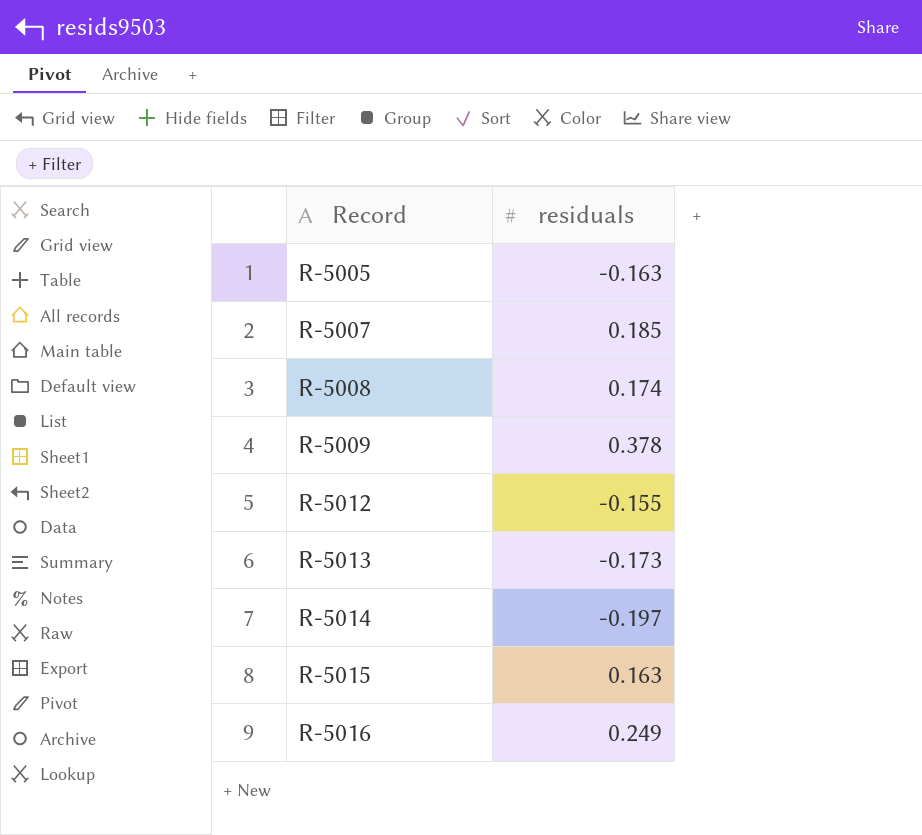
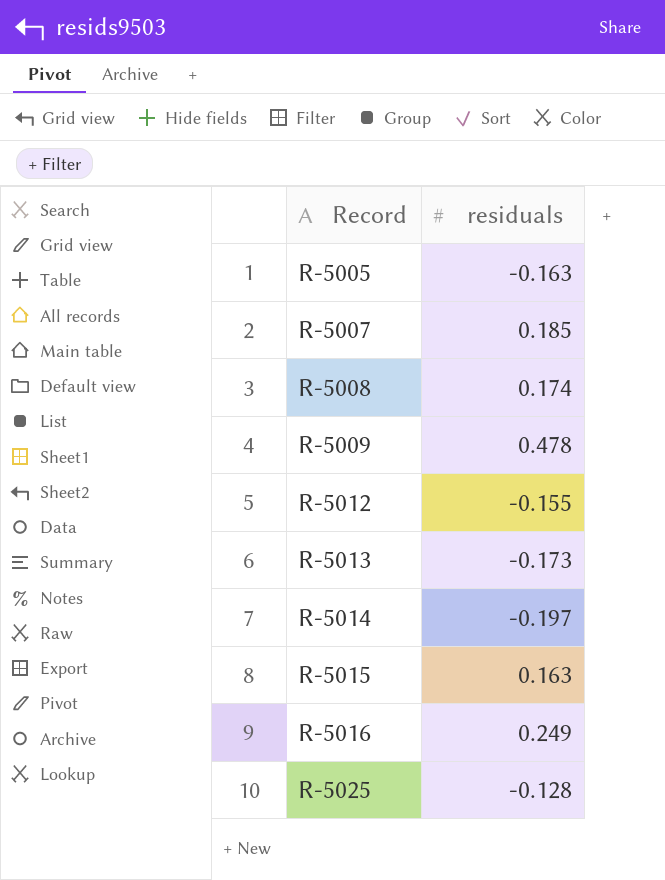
R-5009 | residuals: 0.378 -> 0.478
row R-5025: none -> -0.128

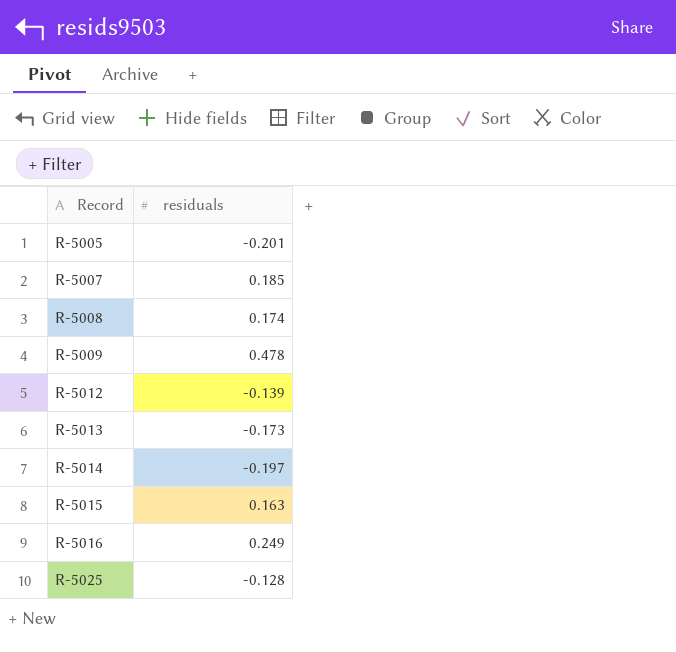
R-5005 | residuals: -0.163 -> -0.201
R-5012 | residuals: -0.155 -> -0.139

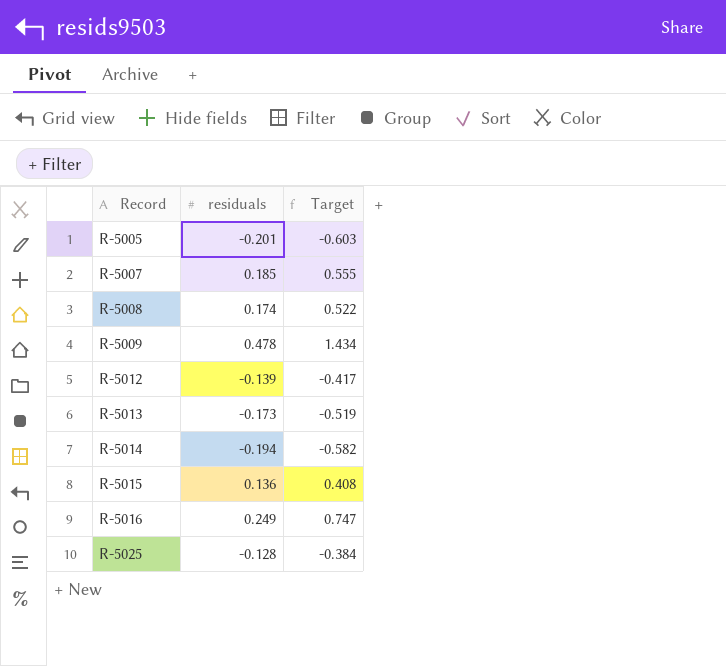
column Target | formula: none -> [residuals] * 3
R-5014 | residuals: -0.197 -> -0.194
R-5015 | residuals: 0.163 -> 0.136

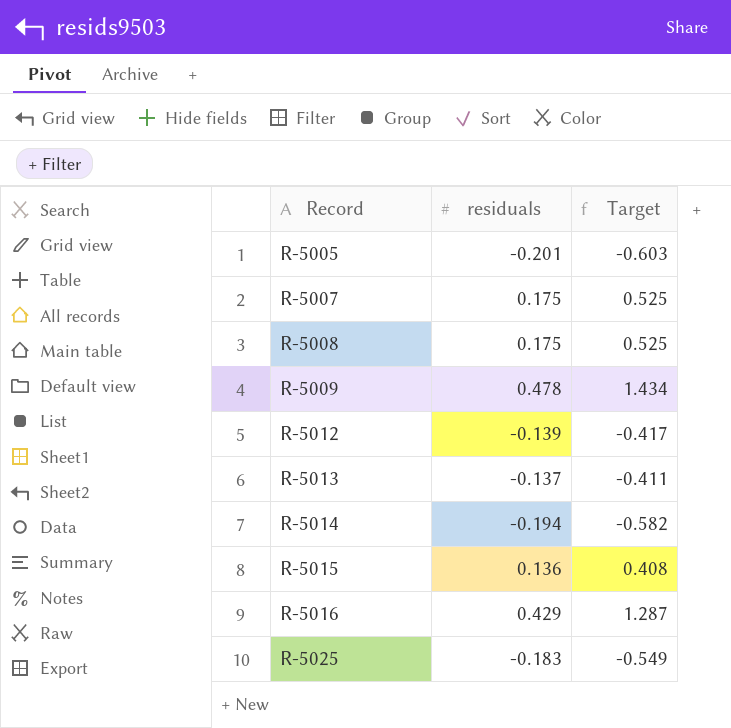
R-5007 | residuals: 0.185 -> 0.175
R-5007 | Target: 0.555 -> 0.525
R-5008 | residuals: 0.174 -> 0.175
R-5008 | Target: 0.522 -> 0.525
R-5013 | residuals: -0.173 -> -0.137
R-5013 | Target: -0.519 -> -0.411
R-5016 | residuals: 0.249 -> 0.429
R-5016 | Target: 0.747 -> 1.287
R-5025 | residuals: -0.128 -> -0.183
R-5025 | Target: -0.384 -> -0.549

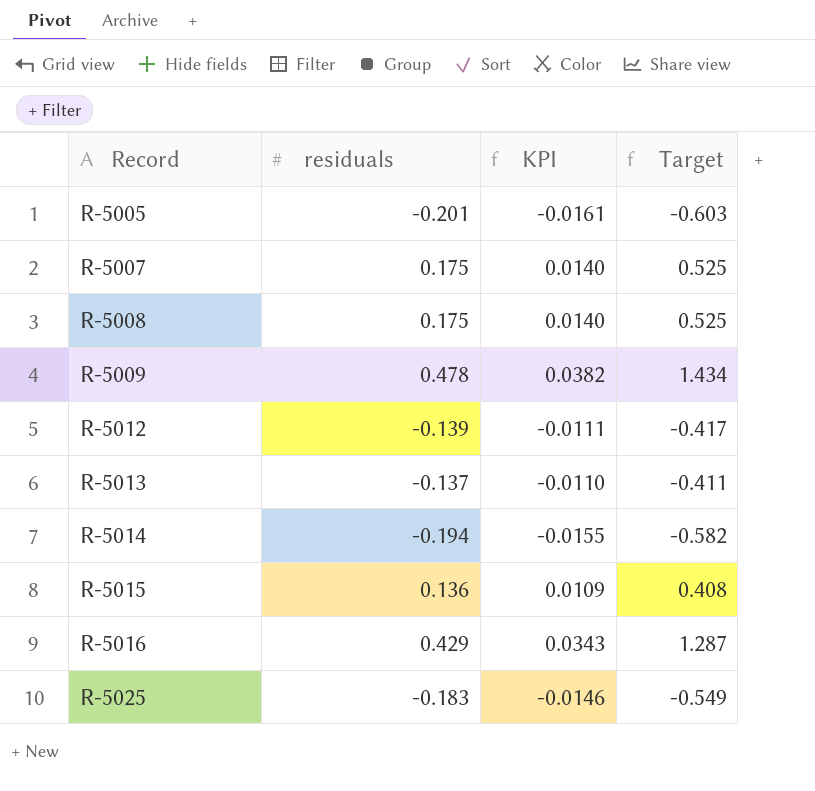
column KPI | formula: none -> [residuals] * 0.08

